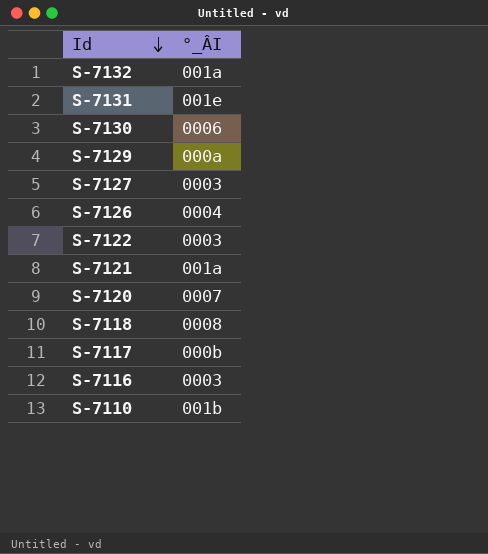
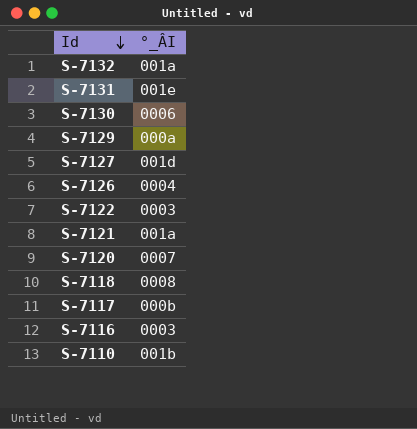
S-7127 | °_ÂI: 0003 -> 001d

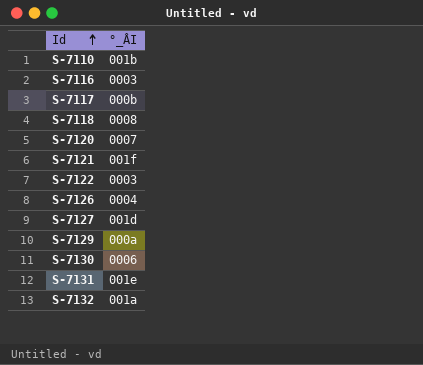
row order: Id descending -> Id ascending
S-7121 | °_ÂI: 001a -> 001f

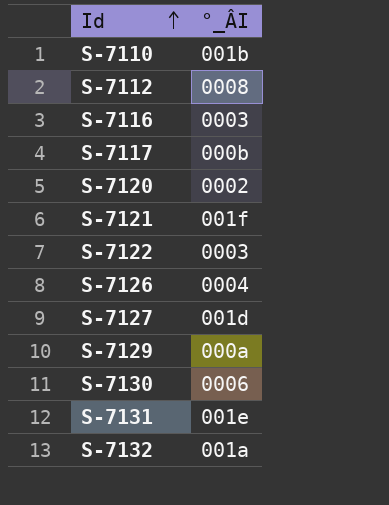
row S-7118: 0008 -> none
row S-7112: none -> 0008
S-7120 | °_ÂI: 0007 -> 0002

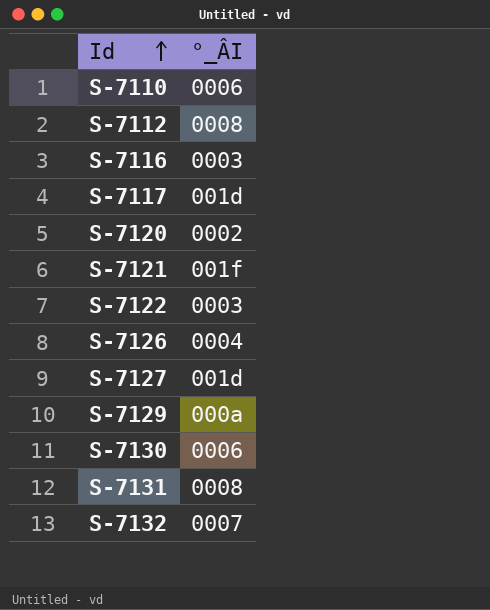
S-7110 | °_ÂI: 001b -> 0006
S-7117 | °_ÂI: 000b -> 001d
S-7131 | °_ÂI: 001e -> 0008
S-7132 | °_ÂI: 001a -> 0007

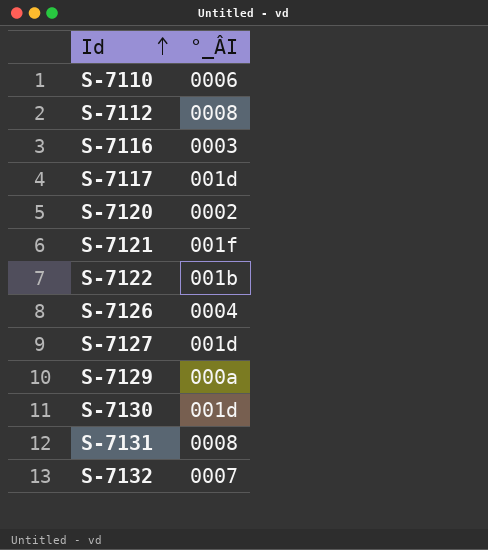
S-7122 | °_ÂI: 0003 -> 001b
S-7130 | °_ÂI: 0006 -> 001d

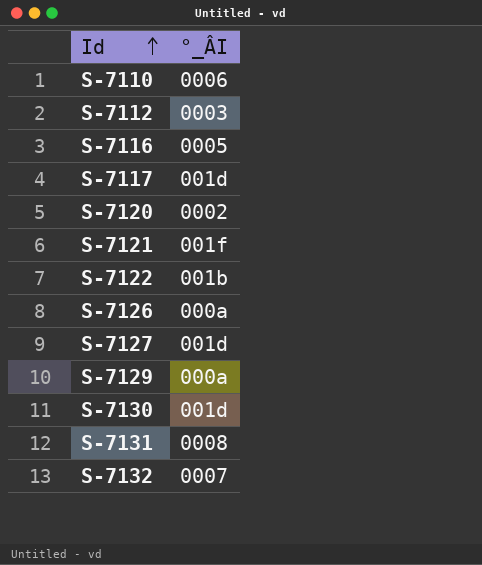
S-7112 | °_ÂI: 0008 -> 0003
S-7116 | °_ÂI: 0003 -> 0005
S-7126 | °_ÂI: 0004 -> 000a

